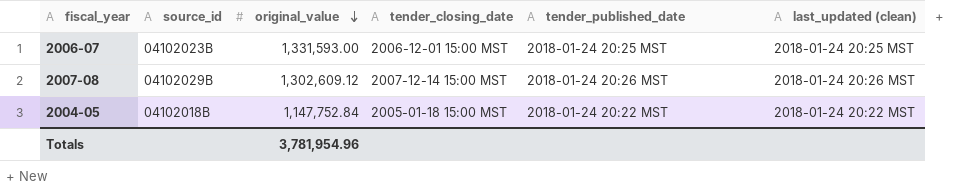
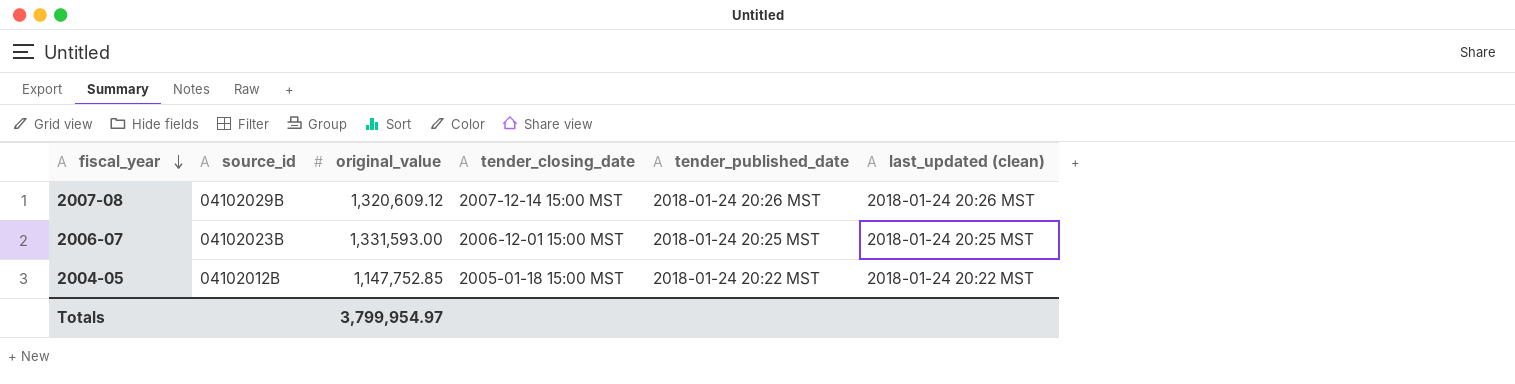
row order: original_value descending -> fiscal_year descending
2007-08 | original_value: 1,302,609.12 -> 1,320,609.12
2004-05 | source_id: 04102018B -> 04102012B
2004-05 | original_value: 1,147,752.84 -> 1,147,752.85
Totals | original_value: 3,781,954.96 -> 3,799,954.97

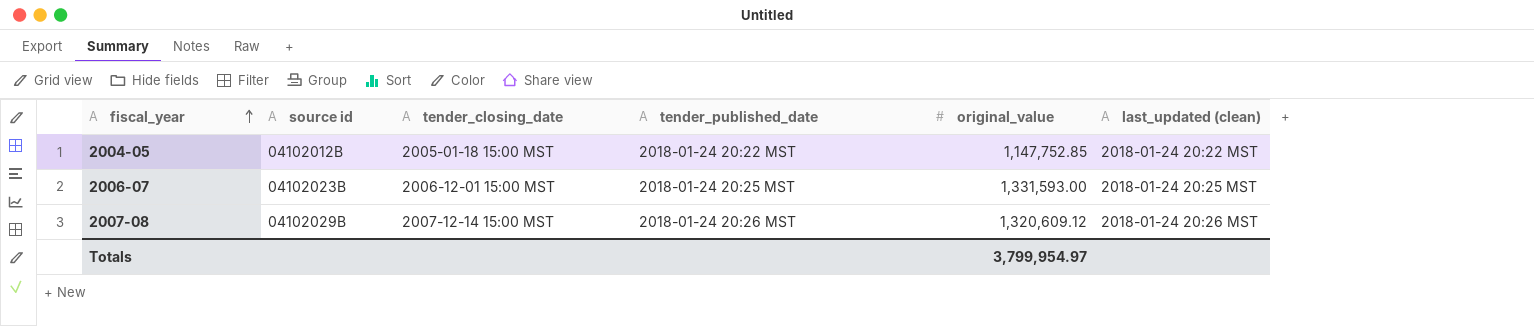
row order: fiscal_year descending -> fiscal_year ascending
column name: source_id -> source id
column original_value | position: 3 -> 5

